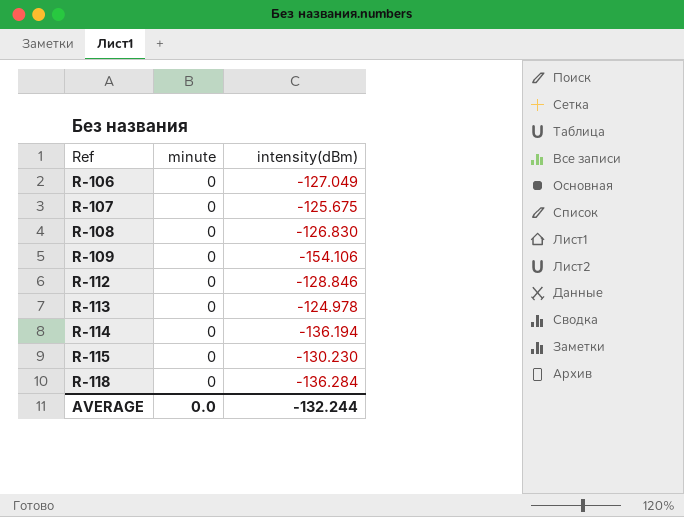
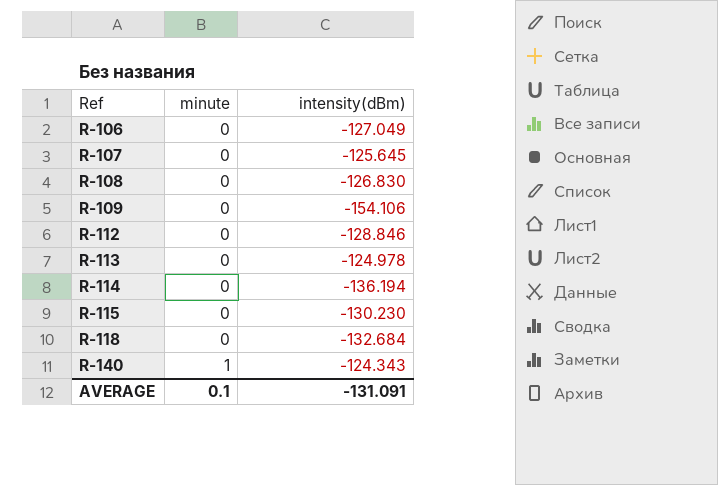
R-107 | intensity(dBm): -125.675 -> -125.645
R-118 | intensity(dBm): -136.284 -> -132.684
row R-140: none -> 1 | -124.343
AVERAGE | minute: 0.0 -> 0.1
AVERAGE | intensity(dBm): -132.244 -> -131.091

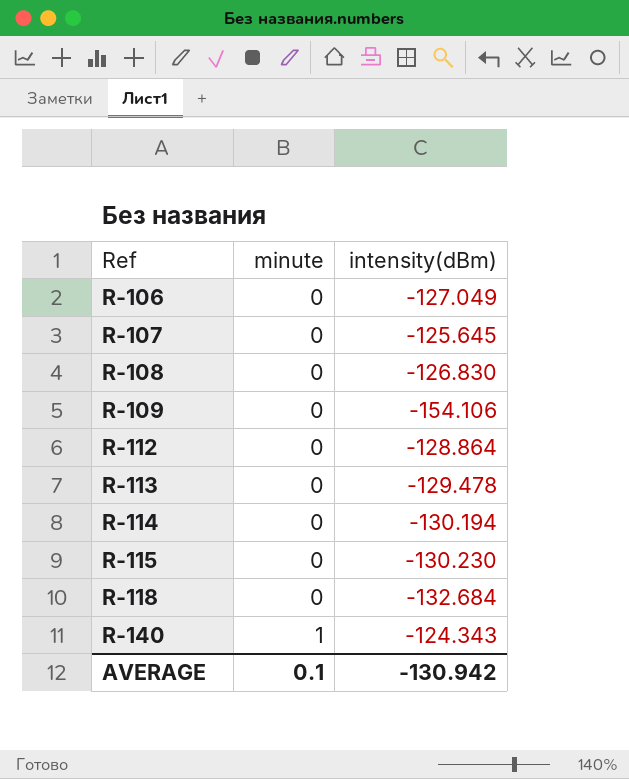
R-112 | intensity(dBm): -128.846 -> -128.864
R-113 | intensity(dBm): -124.978 -> -129.478
R-114 | intensity(dBm): -136.194 -> -130.194
AVERAGE | intensity(dBm): -131.091 -> -130.942

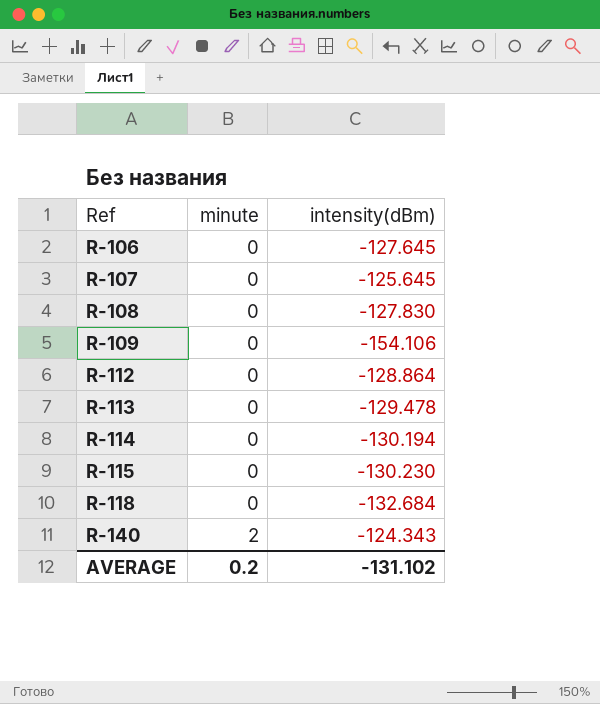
R-106 | intensity(dBm): -127.049 -> -127.645
R-108 | intensity(dBm): -126.830 -> -127.830
R-140 | minute: 1 -> 2
AVERAGE | minute: 0.1 -> 0.2
AVERAGE | intensity(dBm): -130.942 -> -131.102

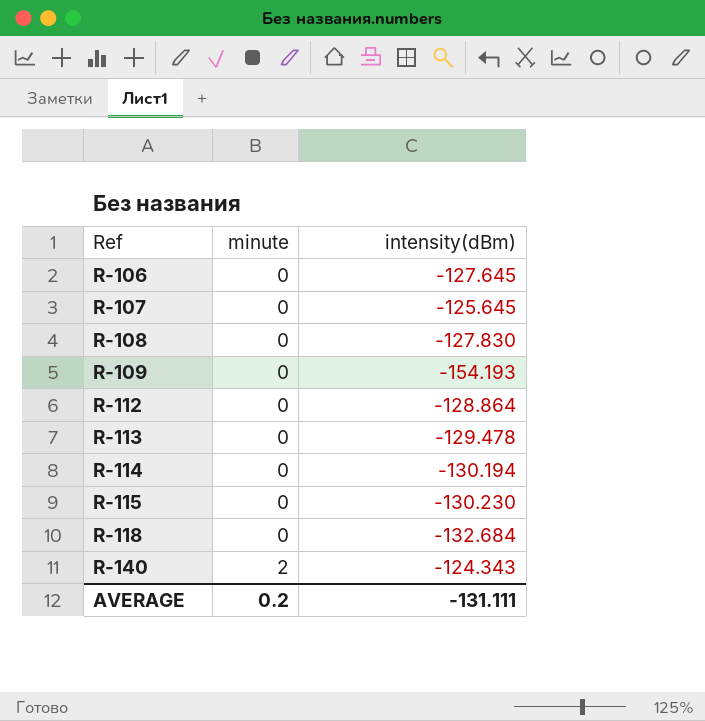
R-109 | intensity(dBm): -154.106 -> -154.193
AVERAGE | intensity(dBm): -131.102 -> -131.111

